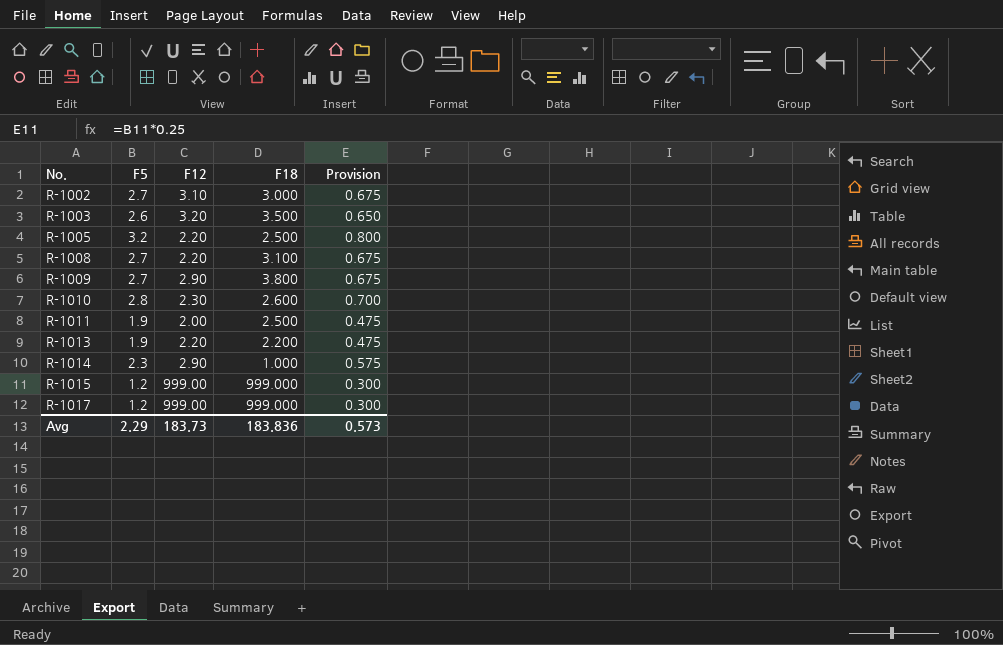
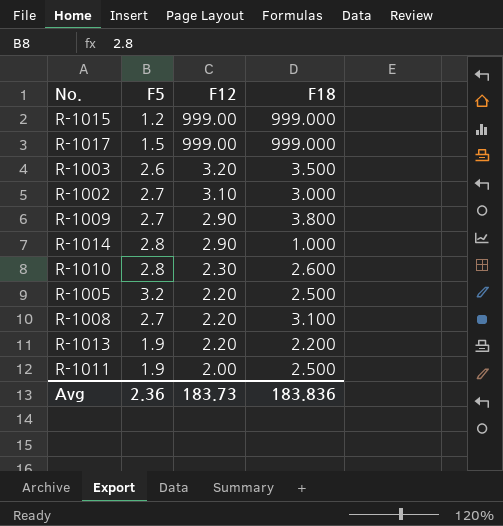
row order: No. ascending -> F12 descending
column Provision | formula: [F5] * 0.25 -> none
R-1017 | F5: 1.2 -> 1.5
R-1014 | F5: 2.3 -> 2.8
Avg | F5: 2.29 -> 2.36

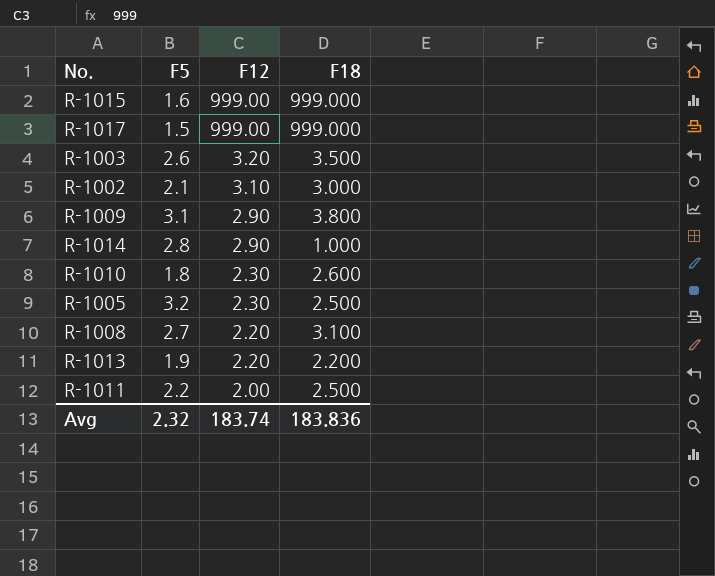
R-1015 | F5: 1.2 -> 1.6
R-1002 | F5: 2.7 -> 2.1
R-1009 | F5: 2.7 -> 3.1
R-1010 | F5: 2.8 -> 1.8
R-1005 | F12: 2.20 -> 2.30
R-1011 | F5: 1.9 -> 2.2
Avg | F5: 2.36 -> 2.32
Avg | F12: 183.73 -> 183.74

